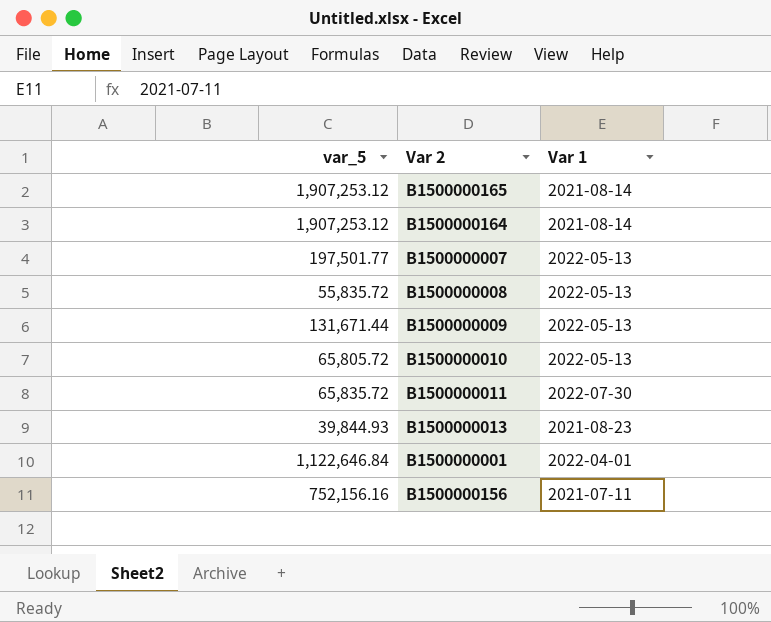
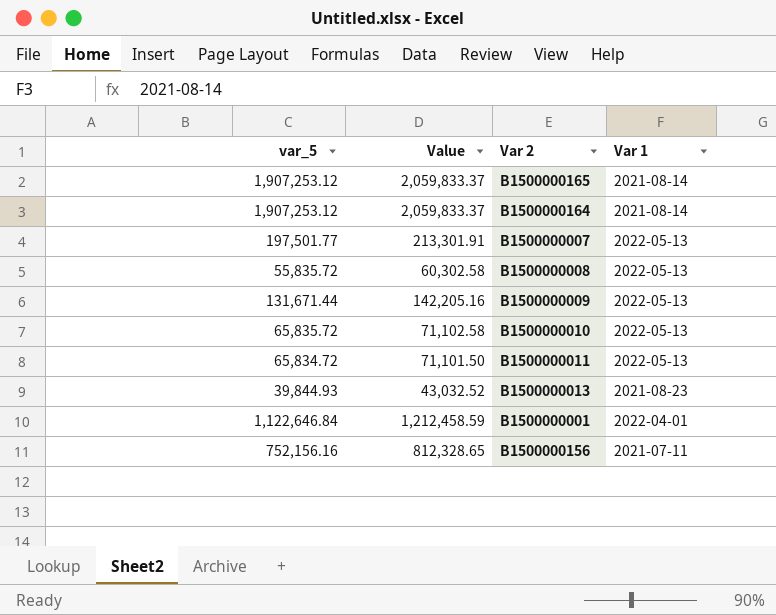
column Value | formula: none -> [var_5] * 1.08
B1500000010 | var_5: 65,805.72 -> 65,835.72
B1500000011 | var_5: 65,835.72 -> 65,834.72
B1500000011 | Var 1: 2022-07-30 -> 2022-05-13

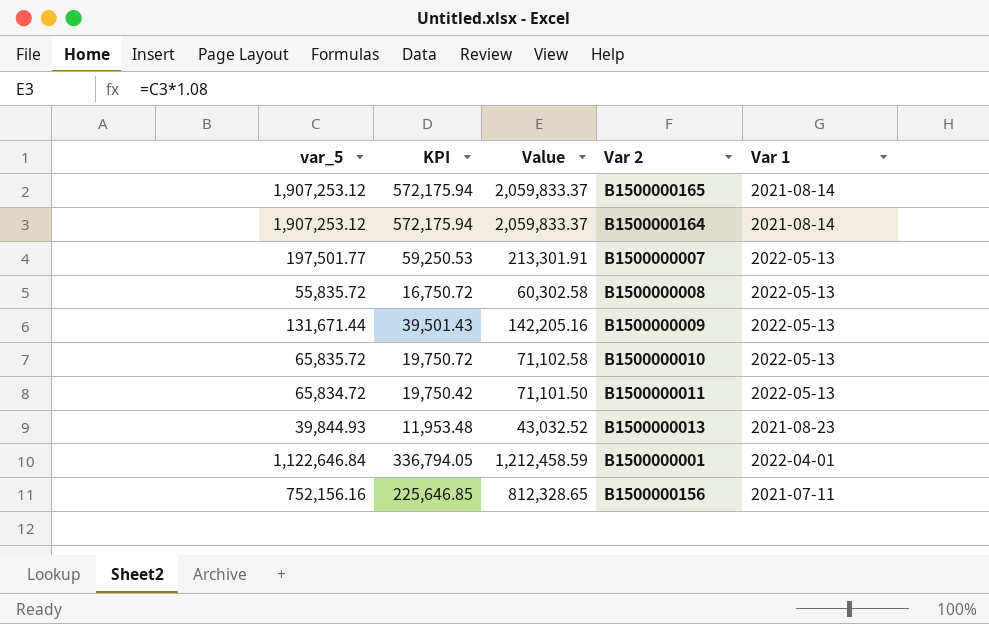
column KPI | formula: none -> [var_5] * 0.3

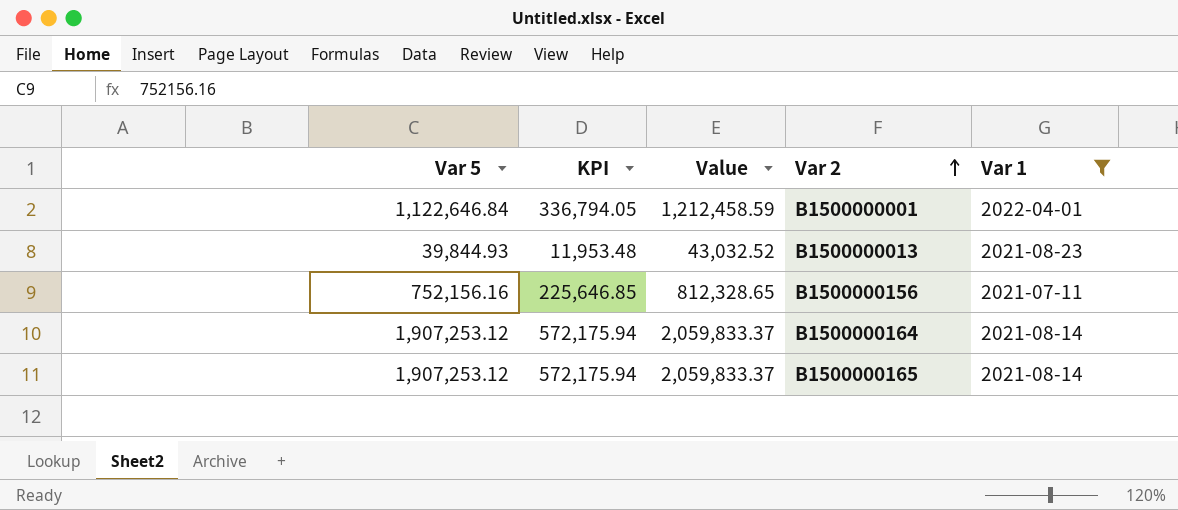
filter: none -> Var 1 != 2022-05-13
row order: none -> Var 2 ascending
column name: var_5 -> Var 5

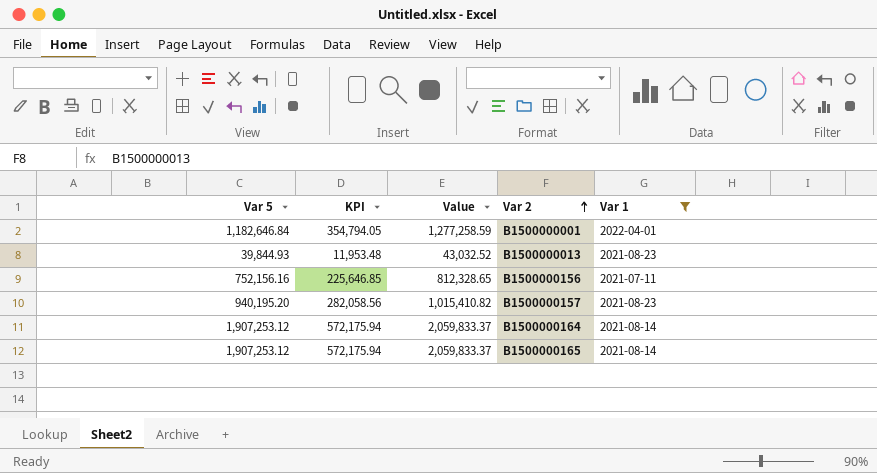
B1500000001 | Var 5: 1,122,646.84 -> 1,182,646.84
B1500000001 | KPI: 336,794.05 -> 354,794.05
B1500000001 | Value: 1,212,458.59 -> 1,277,258.59
row B1500000157: none -> 940,195.20 | 282,058.56 | 1,015,410.82 | 2021-08-23

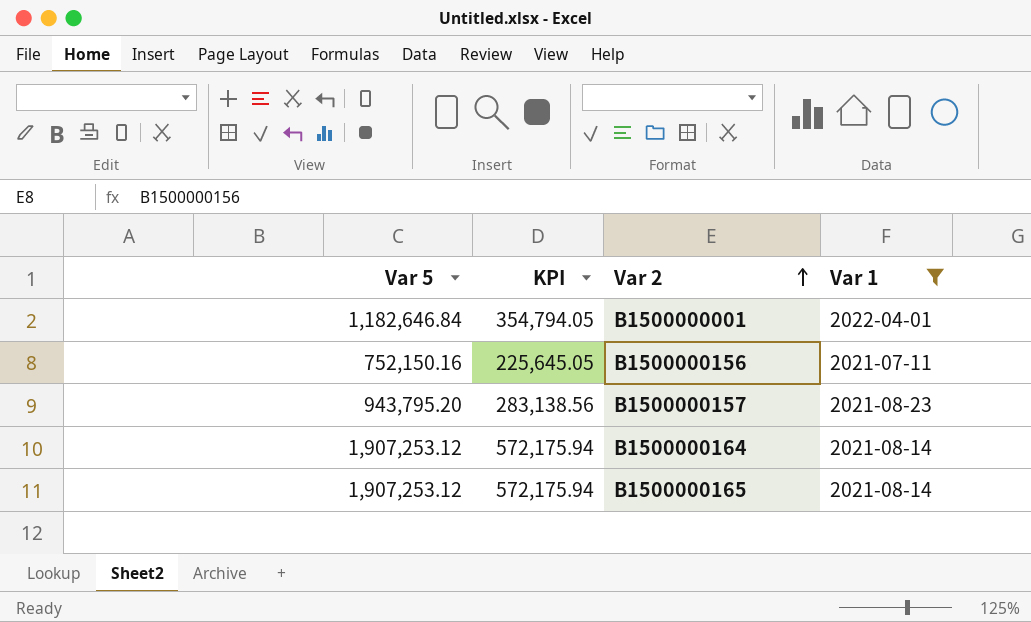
column Value | formula: [Var 5] * 1.08 -> none
row B1500000013: 39,844.93 | 11,953.48 | 43,032.52 | 2021-08-23 -> none
B1500000156 | Var 5: 752,156.16 -> 752,150.16
B1500000156 | KPI: 225,646.85 -> 225,645.05
B1500000157 | Var 5: 940,195.20 -> 943,795.20
B1500000157 | KPI: 282,058.56 -> 283,138.56

